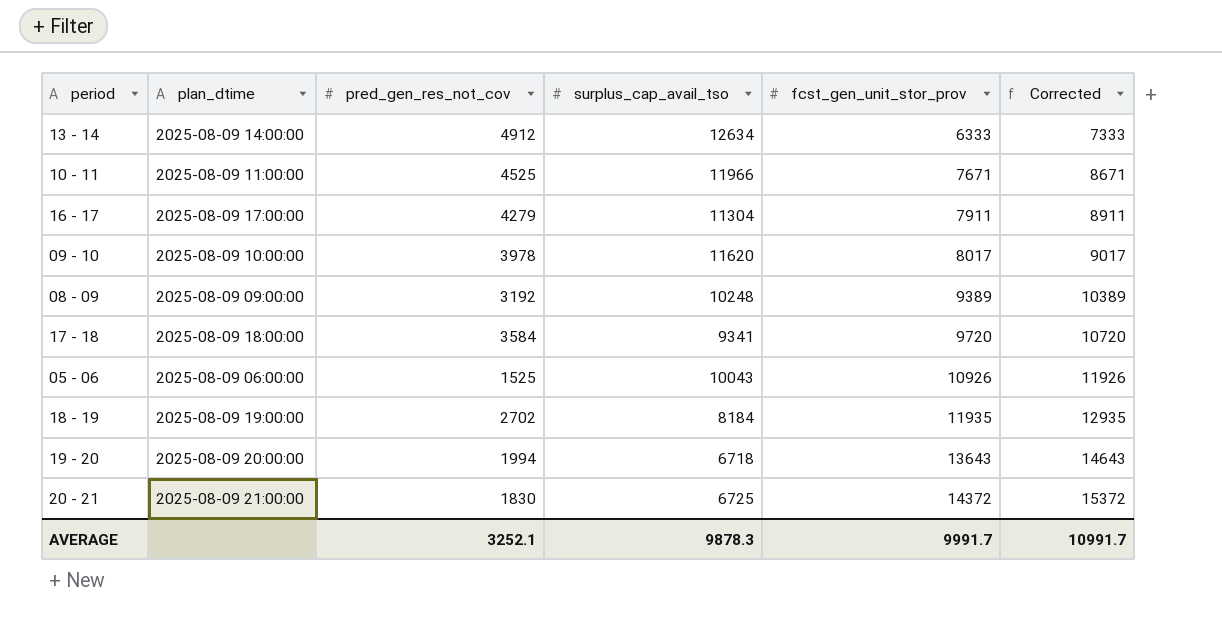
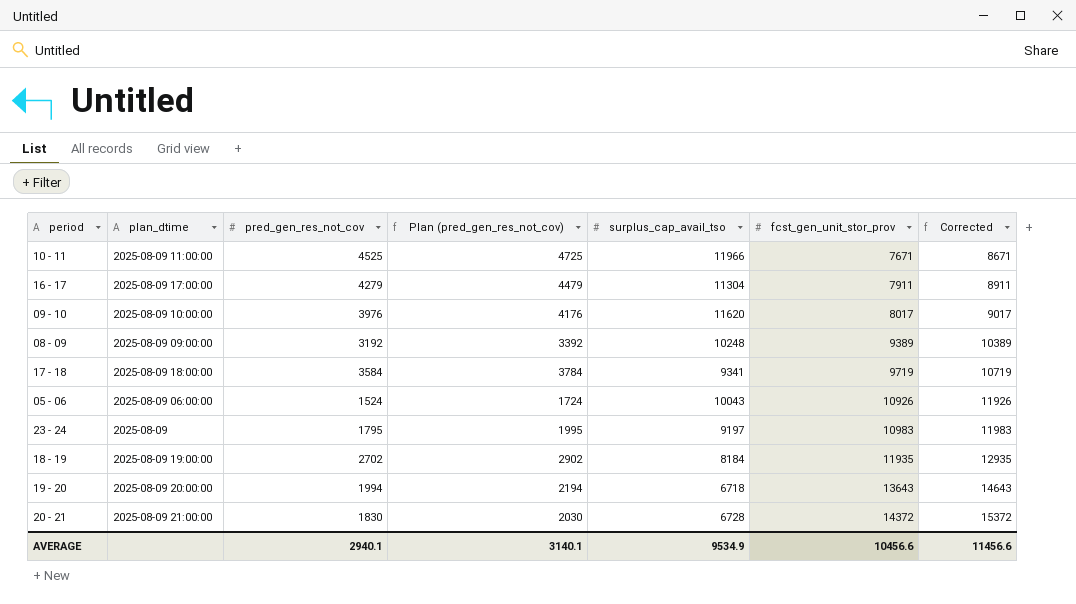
column Plan (pred_gen_res_not_cov) | formula: none -> [pred_gen_res_not_cov] + 200
row 13 - 14: 2025-08-09 14:00:00 | 4912 | 12634 | 6333 | 7333 -> none
09 - 10 | pred_gen_res_not_cov: 3978 -> 3976
17 - 18 | fcst_gen_unit_stor_prov: 9720 -> 9719
17 - 18 | Corrected: 10720 -> 10719
05 - 06 | pred_gen_res_not_cov: 1525 -> 1524
row 23 - 24: none -> 2025-08-09 | 1795 | 1995 | 9197 | 10983 | 11983
20 - 21 | surplus_cap_avail_tso: 6725 -> 6728
AVERAGE | pred_gen_res_not_cov: 3252.1 -> 2940.1
AVERAGE | surplus_cap_avail_tso: 9878.3 -> 9534.9
AVERAGE | fcst_gen_unit_stor_prov: 9991.7 -> 10456.6
AVERAGE | Corrected: 10991.7 -> 11456.6

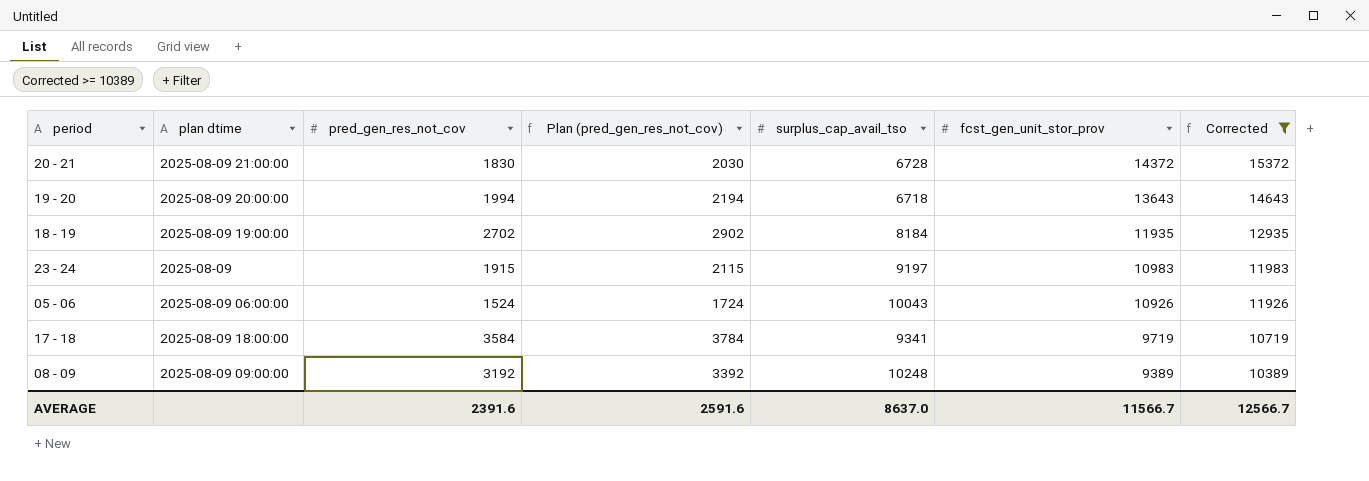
filter: none -> Corrected >= 10389
row order: fcst_gen_unit_stor_prov ascending -> fcst_gen_unit_stor_prov descending
column name: plan_dtime -> plan dtime
23 - 24 | pred_gen_res_not_cov: 1795 -> 1915
23 - 24 | Plan (pred_gen_res_not_cov): 1995 -> 2115
AVERAGE | pred_gen_res_not_cov: 2940.1 -> 2391.6
AVERAGE | Plan (pred_gen_res_not_cov): 3140.1 -> 2591.6
AVERAGE | surplus_cap_avail_tso: 9534.9 -> 8637.0
AVERAGE | fcst_gen_unit_stor_prov: 10456.6 -> 11566.7
AVERAGE | Corrected: 11456.6 -> 12566.7

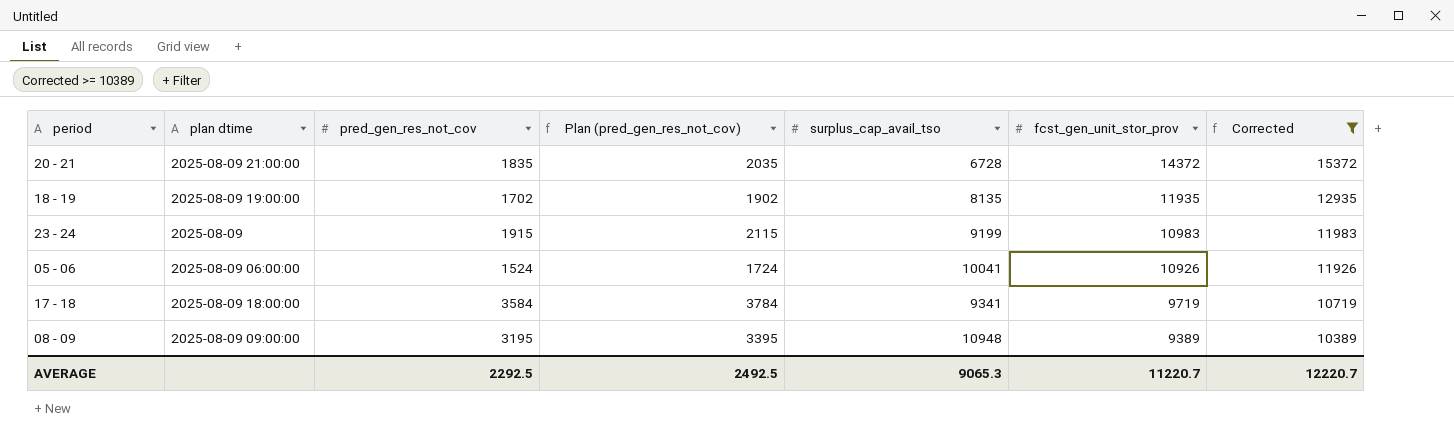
row 19 - 20: 2025-08-09 20:00:00 | 1994 | 2194 | 6718 | 13643 | 14643 -> none
20 - 21 | pred_gen_res_not_cov: 1830 -> 1835
20 - 21 | Plan (pred_gen_res_not_cov): 2030 -> 2035
18 - 19 | pred_gen_res_not_cov: 2702 -> 1702
18 - 19 | Plan (pred_gen_res_not_cov): 2902 -> 1902
18 - 19 | surplus_cap_avail_tso: 8184 -> 8135
23 - 24 | surplus_cap_avail_tso: 9197 -> 9199
05 - 06 | surplus_cap_avail_tso: 10043 -> 10041
08 - 09 | pred_gen_res_not_cov: 3192 -> 3195
08 - 09 | Plan (pred_gen_res_not_cov): 3392 -> 3395
08 - 09 | surplus_cap_avail_tso: 10248 -> 10948
AVERAGE | pred_gen_res_not_cov: 2391.6 -> 2292.5
AVERAGE | Plan (pred_gen_res_not_cov): 2591.6 -> 2492.5
AVERAGE | surplus_cap_avail_tso: 8637.0 -> 9065.3
AVERAGE | fcst_gen_unit_stor_prov: 11566.7 -> 11220.7
AVERAGE | Corrected: 12566.7 -> 12220.7

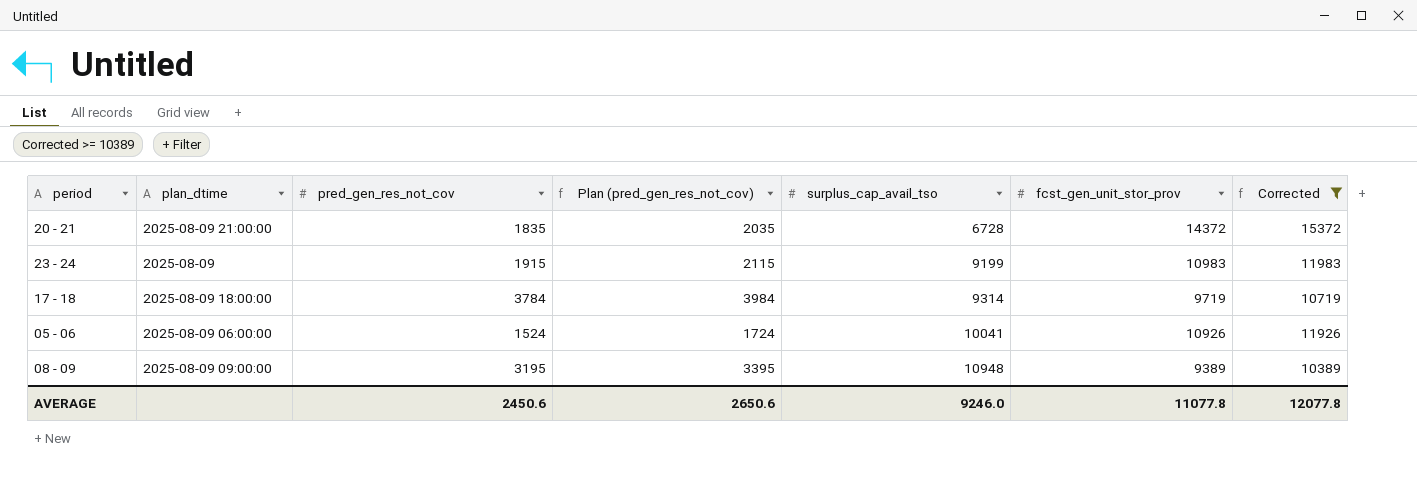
row order: fcst_gen_unit_stor_prov descending -> surplus_cap_avail_tso ascending
column name: plan dtime -> plan_dtime
row 18 - 19: 2025-08-09 19:00:00 | 1702 | 1902 | 8135 | 11935 | 12935 -> none
17 - 18 | pred_gen_res_not_cov: 3584 -> 3784
17 - 18 | Plan (pred_gen_res_not_cov): 3784 -> 3984
17 - 18 | surplus_cap_avail_tso: 9341 -> 9314
AVERAGE | pred_gen_res_not_cov: 2292.5 -> 2450.6
AVERAGE | Plan (pred_gen_res_not_cov): 2492.5 -> 2650.6
AVERAGE | surplus_cap_avail_tso: 9065.3 -> 9246.0
AVERAGE | fcst_gen_unit_stor_prov: 11220.7 -> 11077.8
AVERAGE | Corrected: 12220.7 -> 12077.8

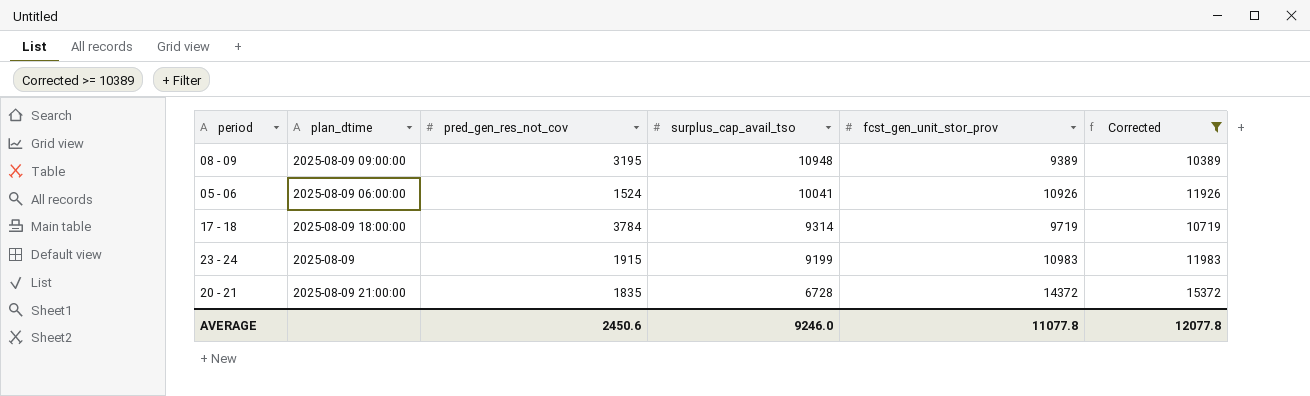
row order: surplus_cap_avail_tso ascending -> surplus_cap_avail_tso descending
column Plan (pred_gen_res_not_cov) | formula: [pred_gen_res_not_cov] + 200 -> none

